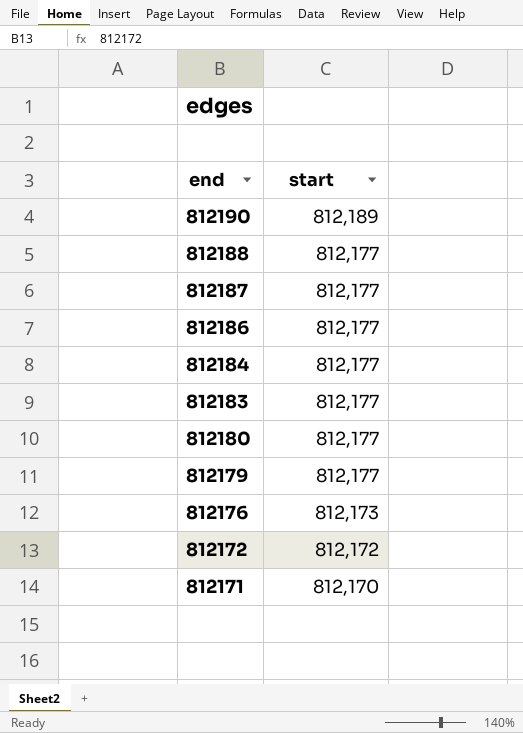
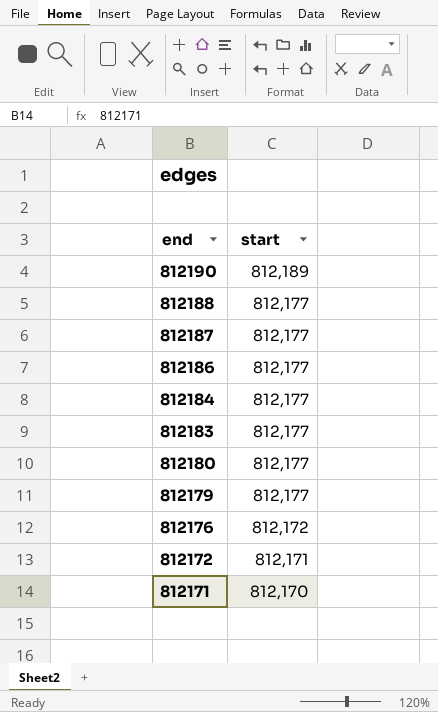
812176 | start: 812,173 -> 812,172
812172 | start: 812,172 -> 812,171

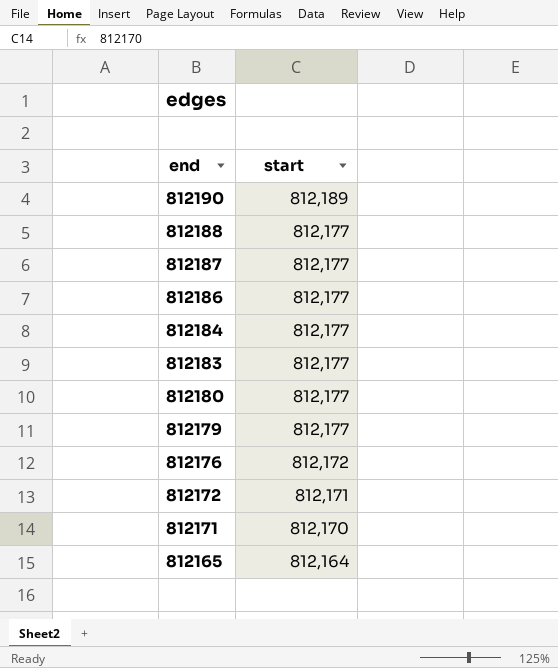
row 812165: none -> 812,164

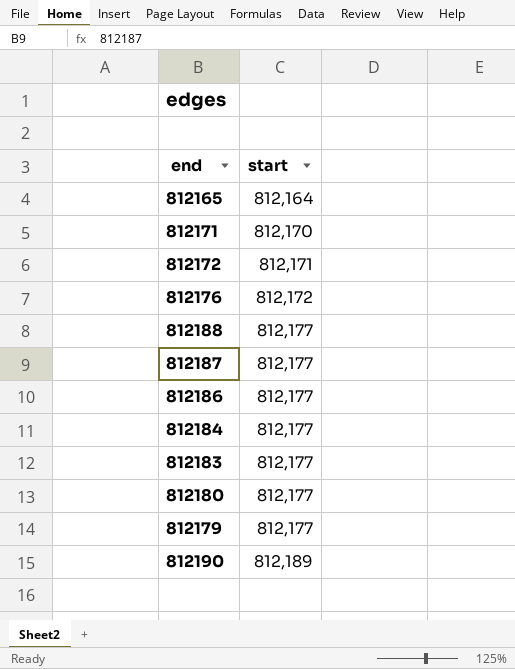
row order: end descending -> start ascending

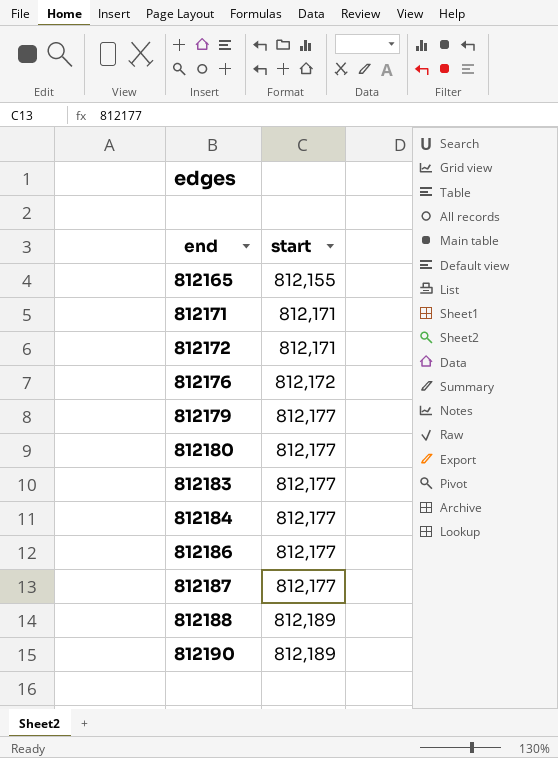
row order: start ascending -> end ascending
812165 | start: 812,164 -> 812,155
812171 | start: 812,170 -> 812,171
812188 | start: 812,177 -> 812,189

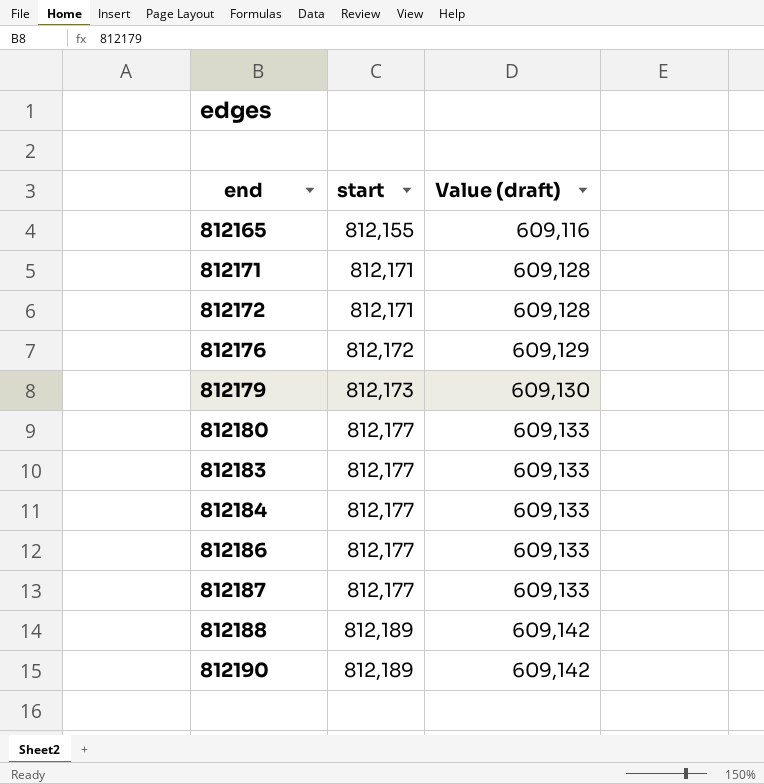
column Value (draft) | formula: none -> [start] * 0.75
812179 | start: 812,177 -> 812,173

